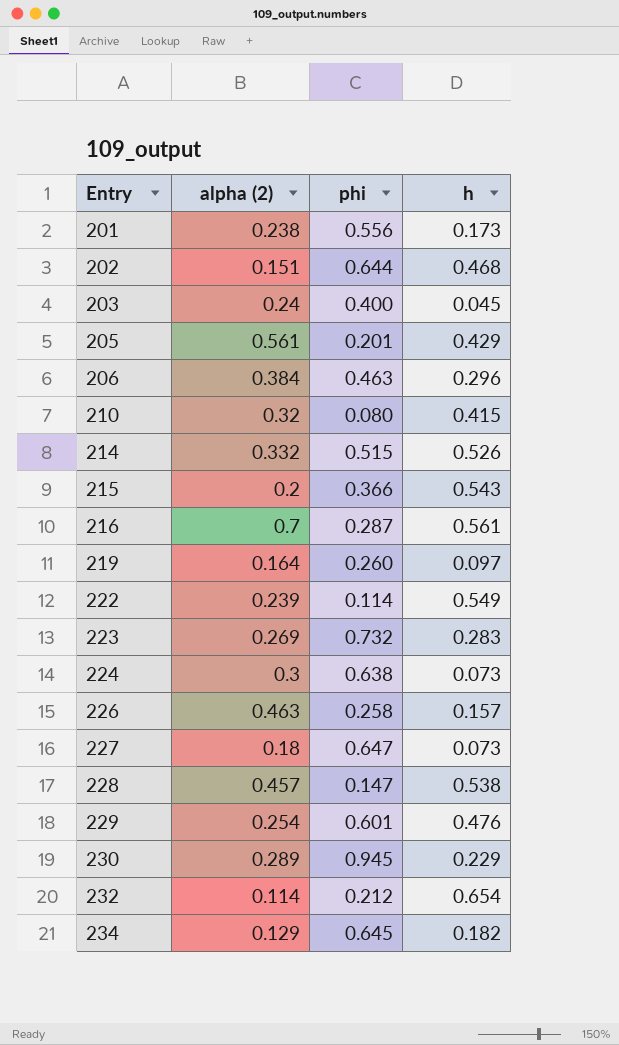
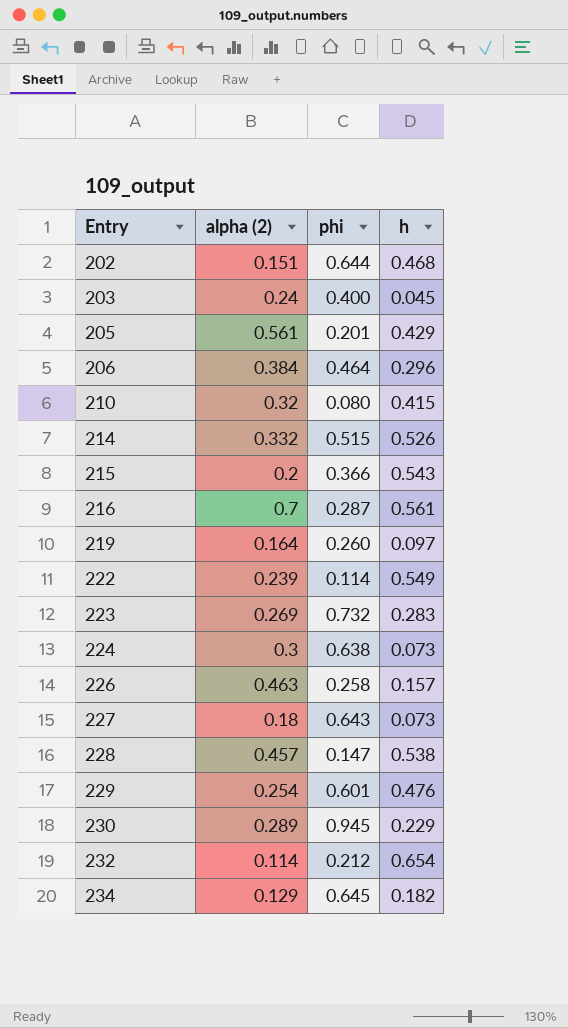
row 201: 0.238 | 0.556 | 0.173 -> none
206 | phi: 0.463 -> 0.464
227 | phi: 0.647 -> 0.643

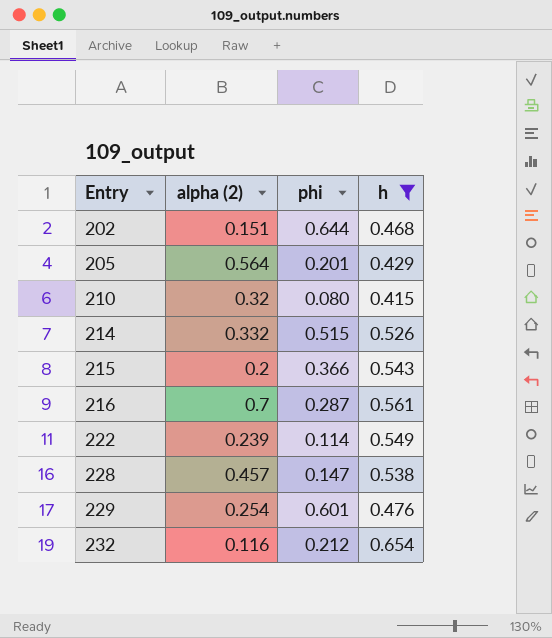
filter: none -> h >= 0.415
205 | alpha (2): 0.561 -> 0.564
232 | alpha (2): 0.114 -> 0.116

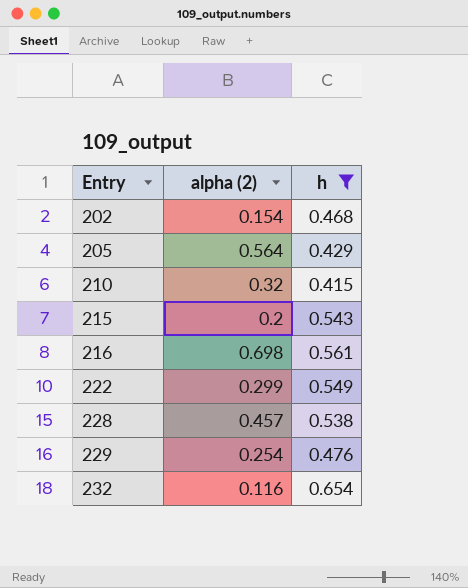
column phi | position: 3 -> none
row 214: 0.332 | 0.515 | 0.526 -> none
202 | alpha (2): 0.151 -> 0.154
216 | alpha (2): 0.7 -> 0.698
222 | alpha (2): 0.239 -> 0.299

